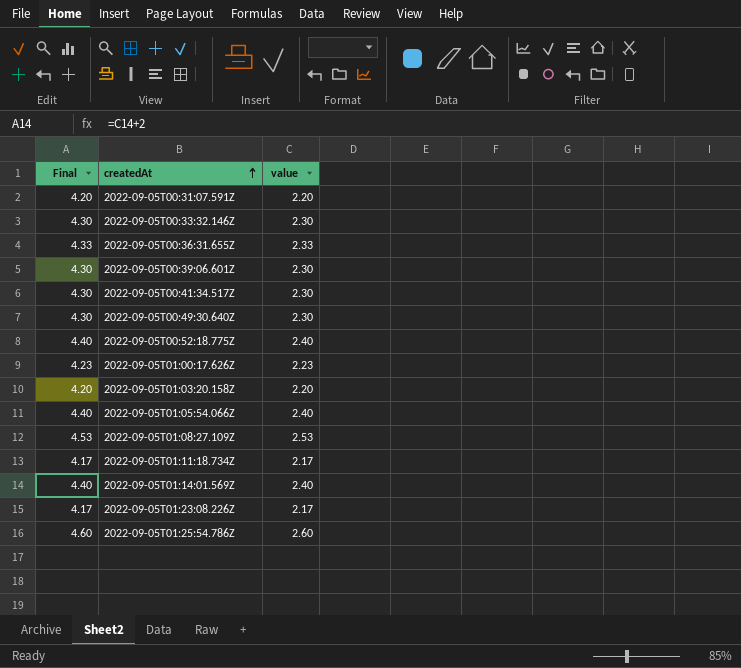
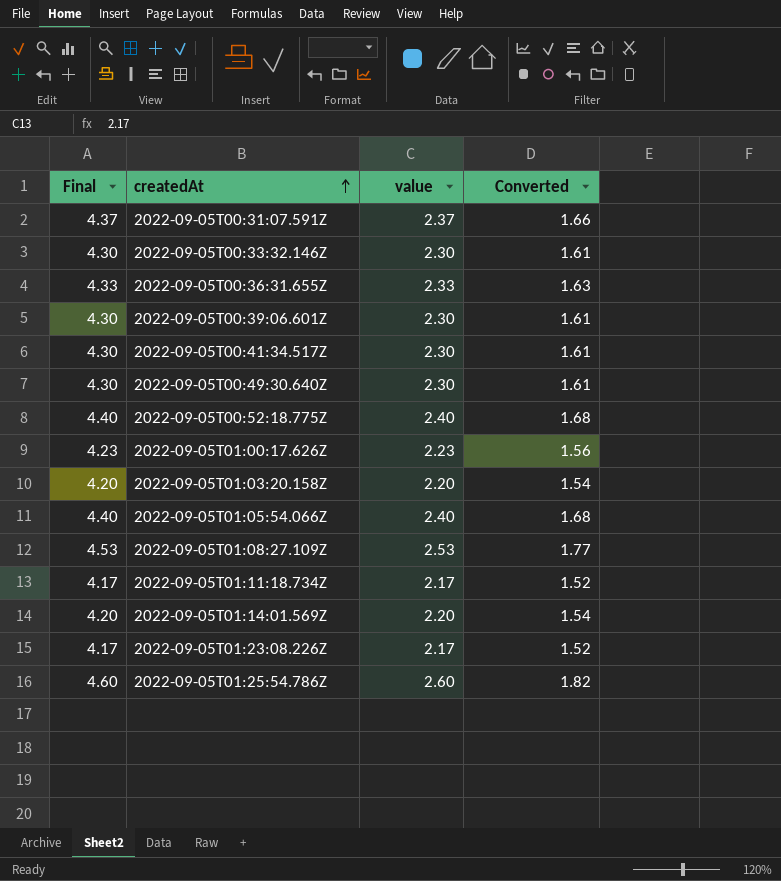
column Converted | formula: none -> [value] * 0.7
2022-09-05T00:31:07.591Z | Final: 4.20 -> 4.37
2022-09-05T00:31:07.591Z | value: 2.20 -> 2.37
2022-09-05T01:14:01.569Z | Final: 4.40 -> 4.20
2022-09-05T01:14:01.569Z | value: 2.40 -> 2.20

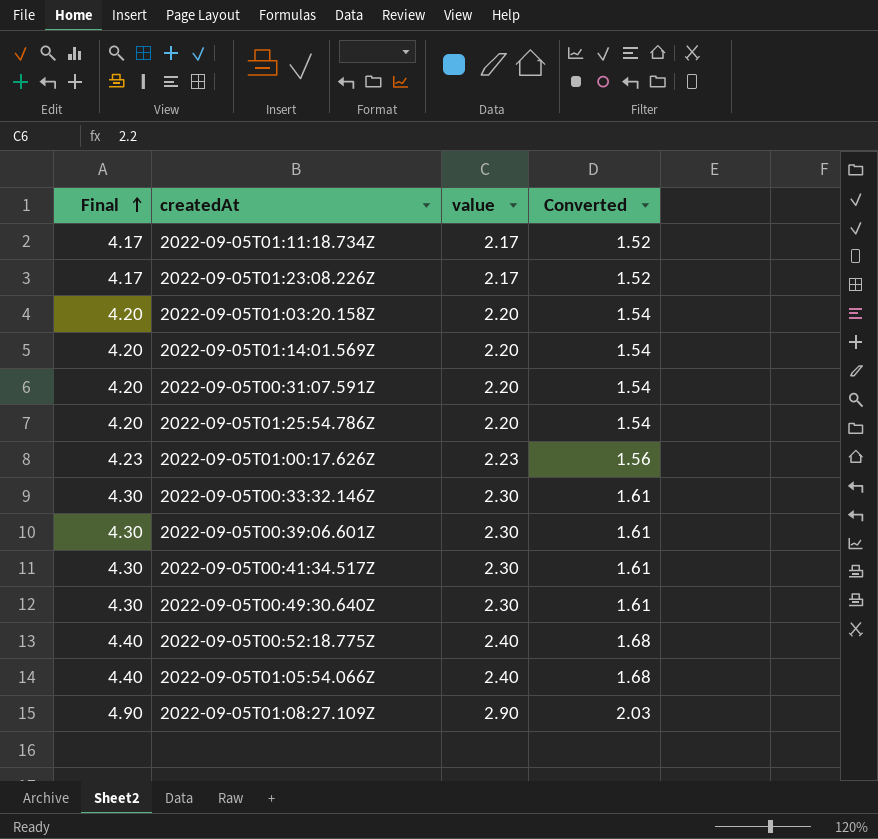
row order: createdAt ascending -> Final ascending
row 2022-09-05T00:36:31.655Z: 4.33 | 2.33 | 1.63 -> none
2022-09-05T00:31:07.591Z | Final: 4.37 -> 4.20
2022-09-05T00:31:07.591Z | value: 2.37 -> 2.20
2022-09-05T00:31:07.591Z | Converted: 1.66 -> 1.54
2022-09-05T01:25:54.786Z | Final: 4.60 -> 4.20
2022-09-05T01:25:54.786Z | value: 2.60 -> 2.20
2022-09-05T01:25:54.786Z | Converted: 1.82 -> 1.54
2022-09-05T01:08:27.109Z | Final: 4.53 -> 4.90
2022-09-05T01:08:27.109Z | value: 2.53 -> 2.90
2022-09-05T01:08:27.109Z | Converted: 1.77 -> 2.03

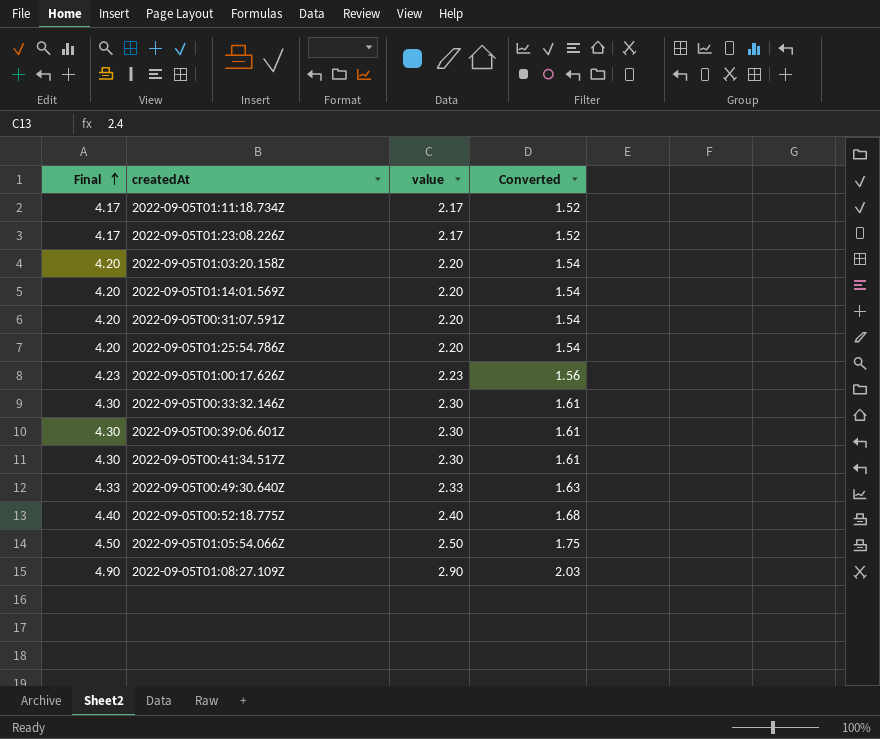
2022-09-05T00:49:30.640Z | Final: 4.30 -> 4.33
2022-09-05T00:49:30.640Z | value: 2.30 -> 2.33
2022-09-05T00:49:30.640Z | Converted: 1.61 -> 1.63
2022-09-05T01:05:54.066Z | Final: 4.40 -> 4.50
2022-09-05T01:05:54.066Z | value: 2.40 -> 2.50
2022-09-05T01:05:54.066Z | Converted: 1.68 -> 1.75

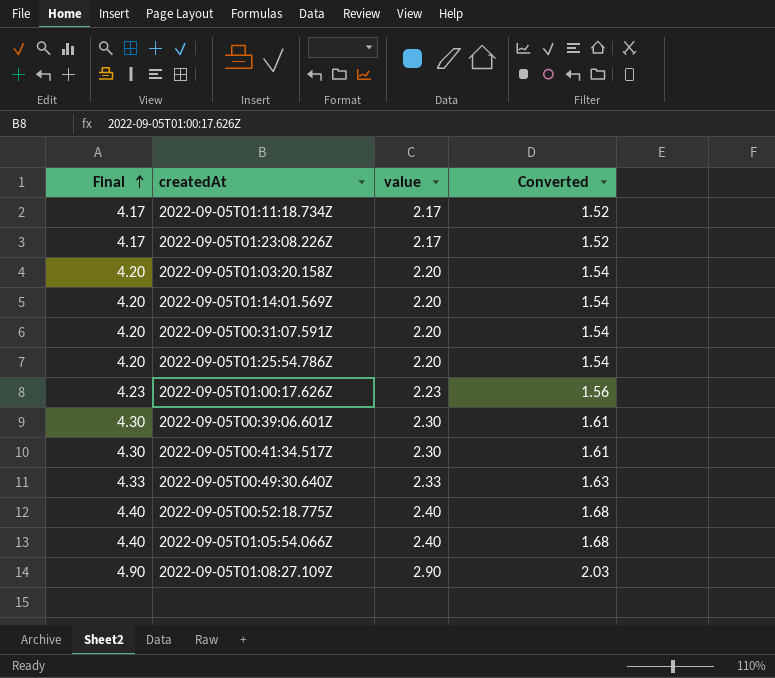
row 2022-09-05T00:33:32.146Z: 4.30 | 2.30 | 1.61 -> none
2022-09-05T01:05:54.066Z | Final: 4.50 -> 4.40
2022-09-05T01:05:54.066Z | value: 2.50 -> 2.40
2022-09-05T01:05:54.066Z | Converted: 1.75 -> 1.68

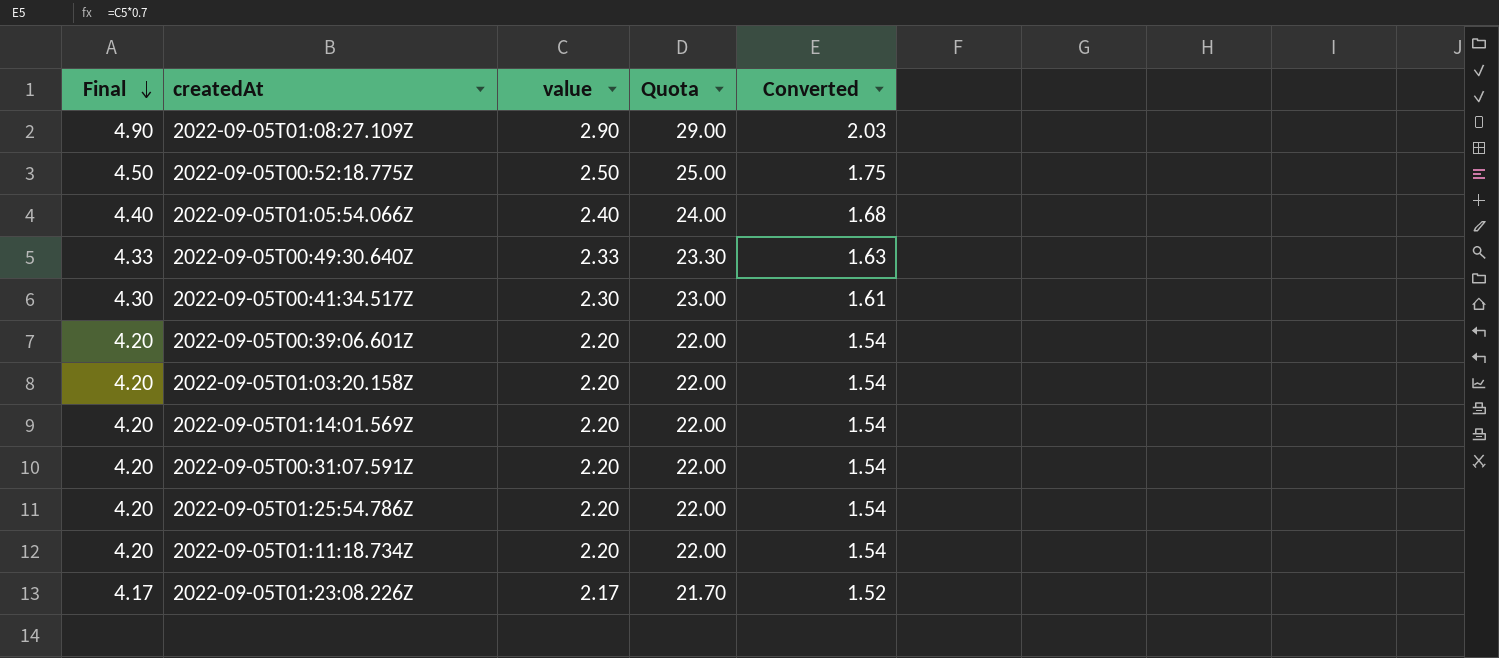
row order: Final ascending -> Final descending
column Quota | formula: none -> [value] * 10
row 2022-09-05T01:00:17.626Z: 4.23 | 2.23 | 1.56 -> none
2022-09-05T00:52:18.775Z | Final: 4.40 -> 4.50
2022-09-05T00:52:18.775Z | value: 2.40 -> 2.50
2022-09-05T00:52:18.775Z | Converted: 1.68 -> 1.75
2022-09-05T00:39:06.601Z | Final: 4.30 -> 4.20
2022-09-05T00:39:06.601Z | value: 2.30 -> 2.20
2022-09-05T00:39:06.601Z | Converted: 1.61 -> 1.54
2022-09-05T01:11:18.734Z | Final: 4.17 -> 4.20
2022-09-05T01:11:18.734Z | value: 2.17 -> 2.20
2022-09-05T01:11:18.734Z | Converted: 1.52 -> 1.54

